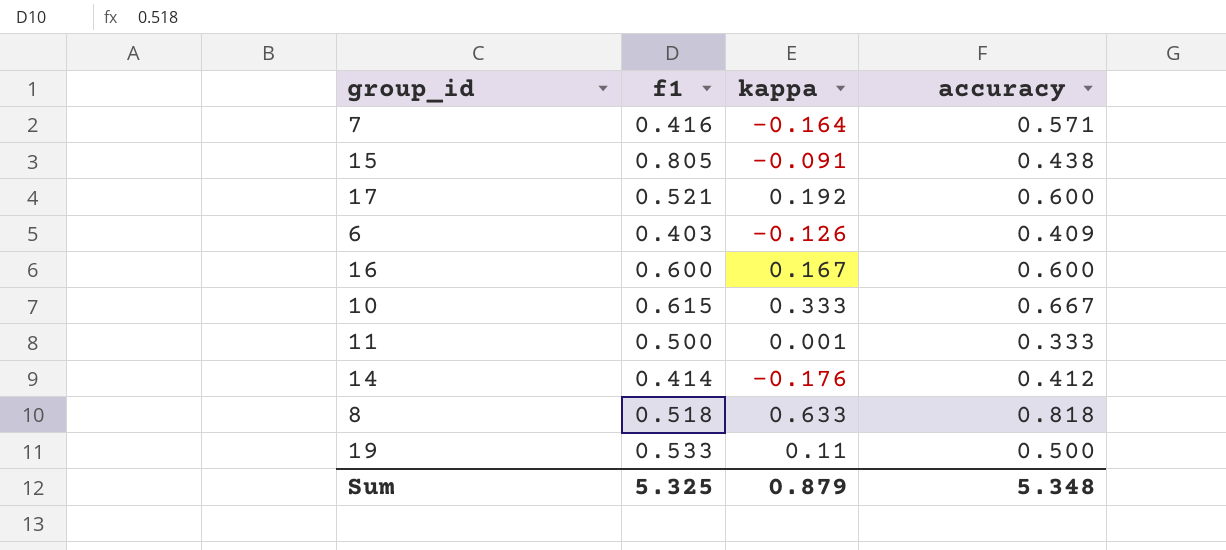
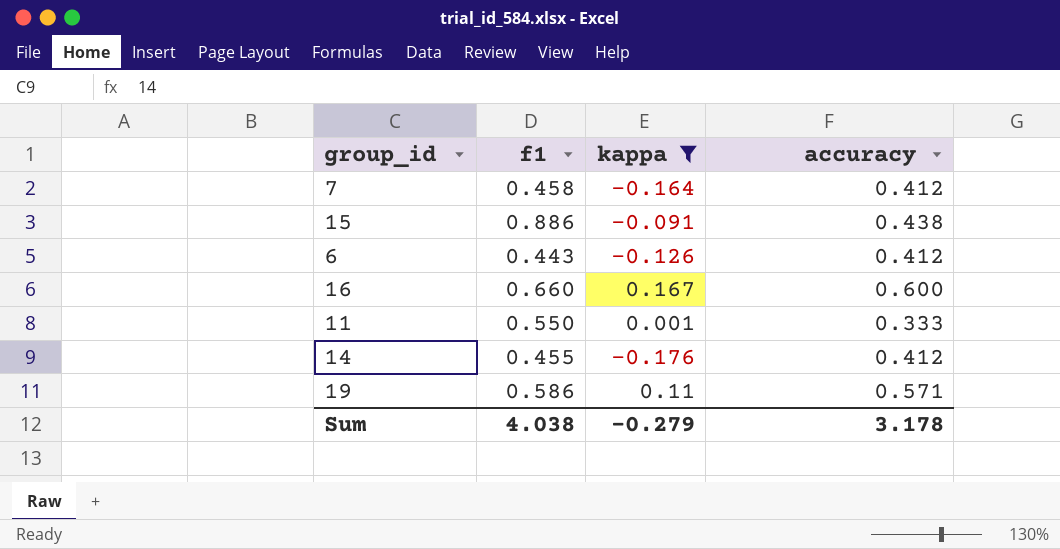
filter: none -> kappa <= 0.167
7 | f1: 0.416 -> 0.458
7 | accuracy: 0.571 -> 0.412
15 | f1: 0.805 -> 0.886
6 | f1: 0.403 -> 0.443
6 | accuracy: 0.409 -> 0.412
16 | f1: 0.600 -> 0.660
11 | f1: 0.500 -> 0.550
14 | f1: 0.414 -> 0.455
19 | f1: 0.533 -> 0.586
19 | accuracy: 0.500 -> 0.571
Sum | f1: 5.325 -> 4.038
Sum | kappa: 0.879 -> -0.279
Sum | accuracy: 5.348 -> 3.178

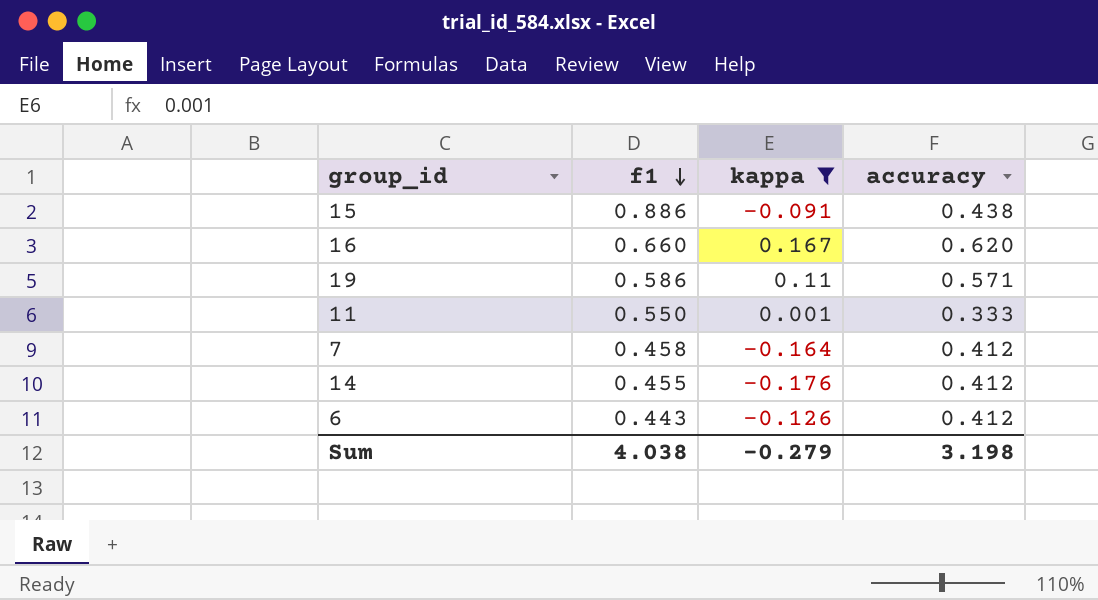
row order: none -> f1 descending
16 | accuracy: 0.600 -> 0.620
Sum | accuracy: 3.178 -> 3.198

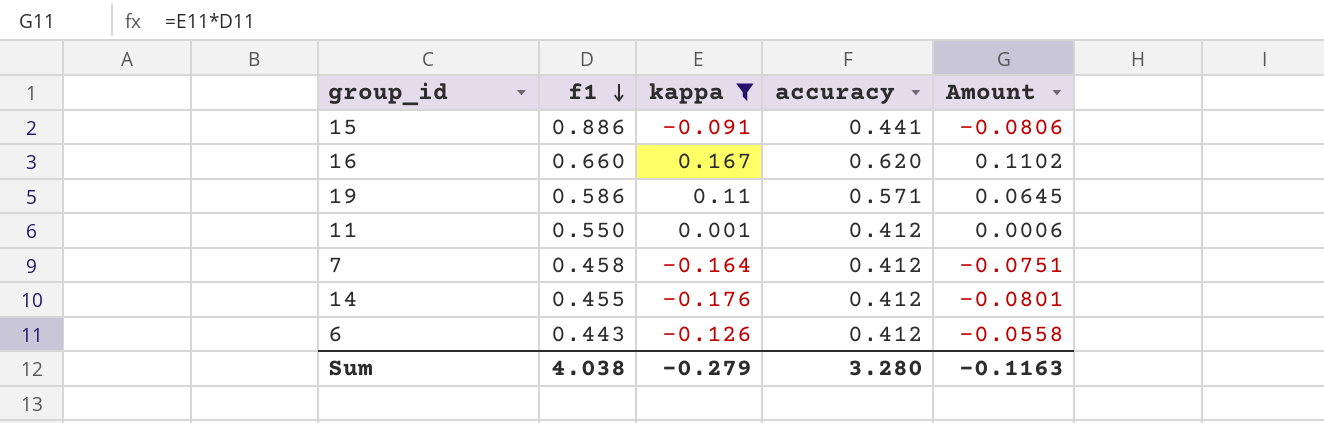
column Amount | formula: none -> [f1] * [kappa]
15 | accuracy: 0.438 -> 0.441
11 | accuracy: 0.333 -> 0.412
Sum | accuracy: 3.198 -> 3.280

